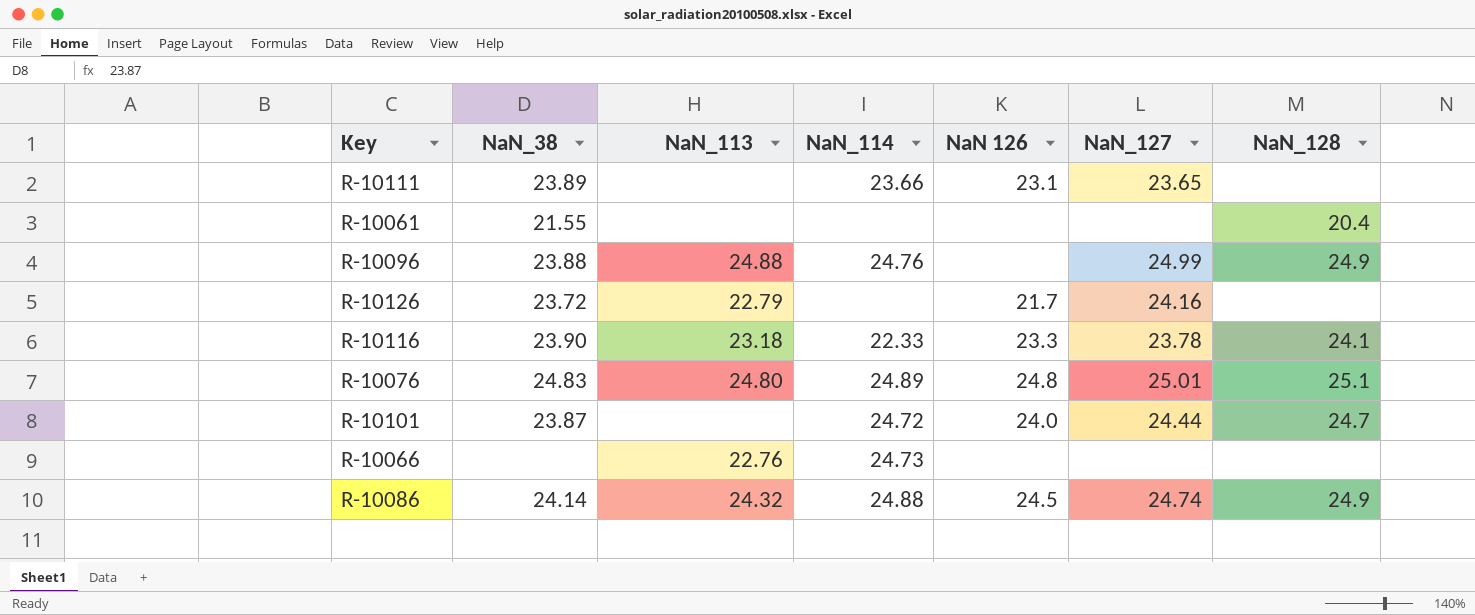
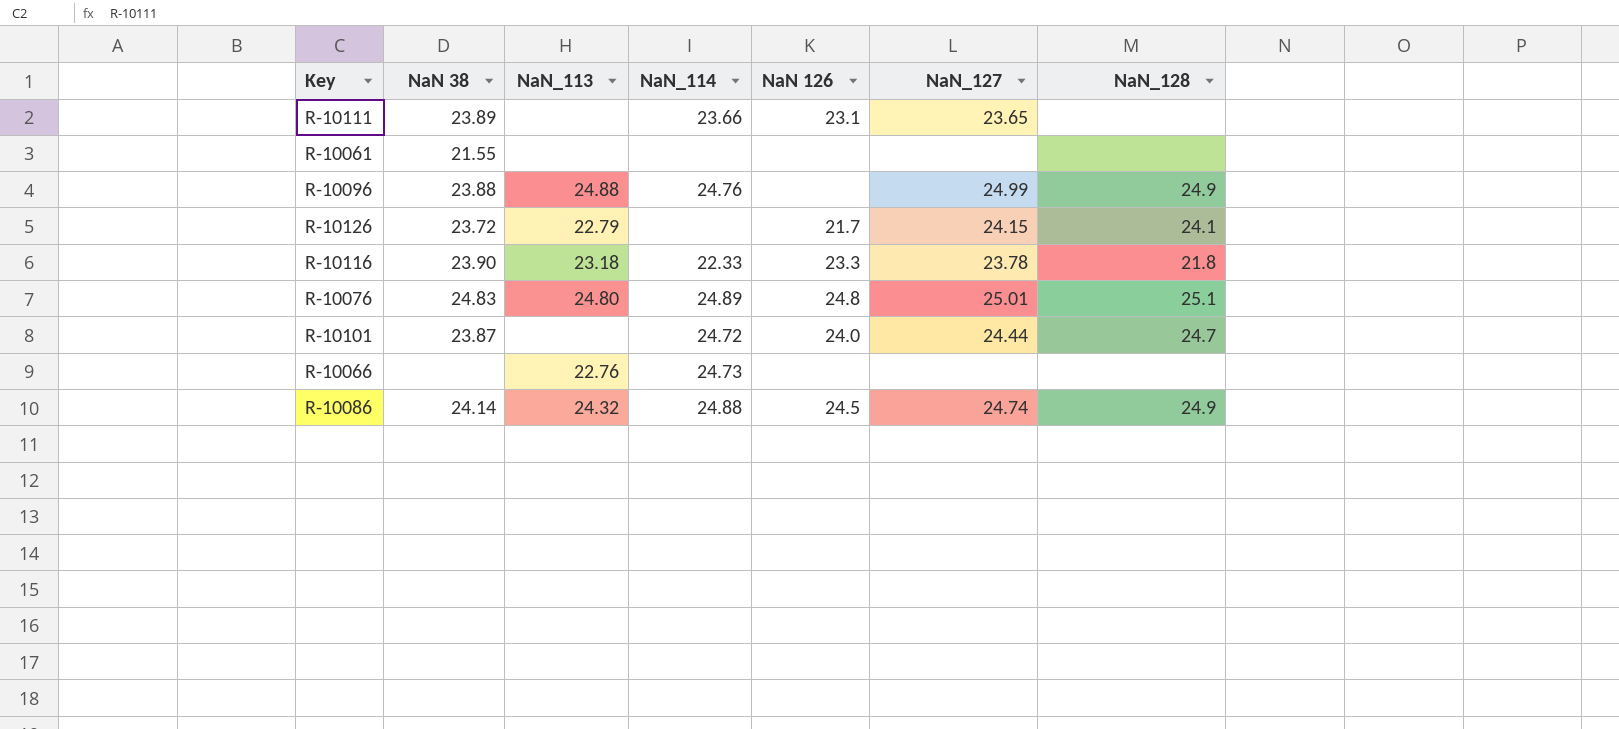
column name: NaN_38 -> NaN 38
R-10061 | NaN_128: 20.4 -> none
R-10126 | NaN_127: 24.16 -> 24.15
R-10126 | NaN_128: none -> 24.1
R-10116 | NaN_128: 24.1 -> 21.8

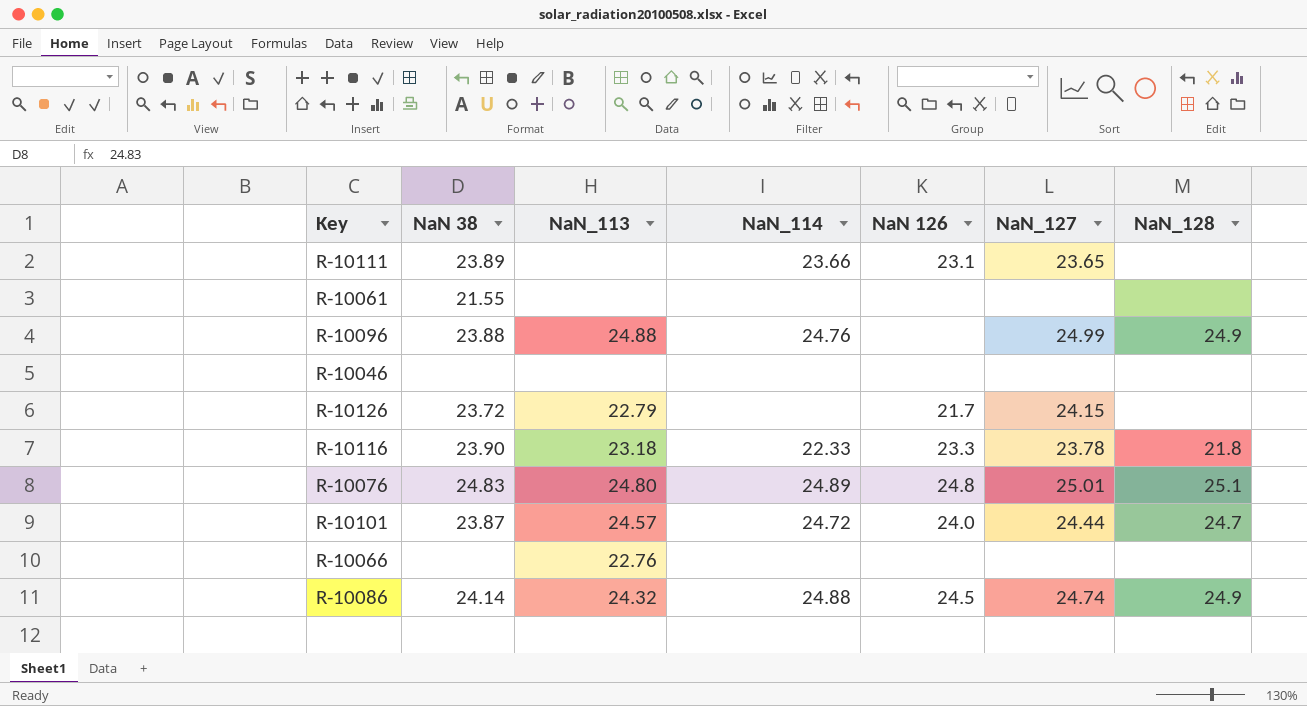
row R-10046: none -> none | none | none | none | none | none
R-10126 | NaN_128: 24.1 -> none
R-10101 | NaN_113: none -> 24.57
R-10066 | NaN_114: 24.73 -> none

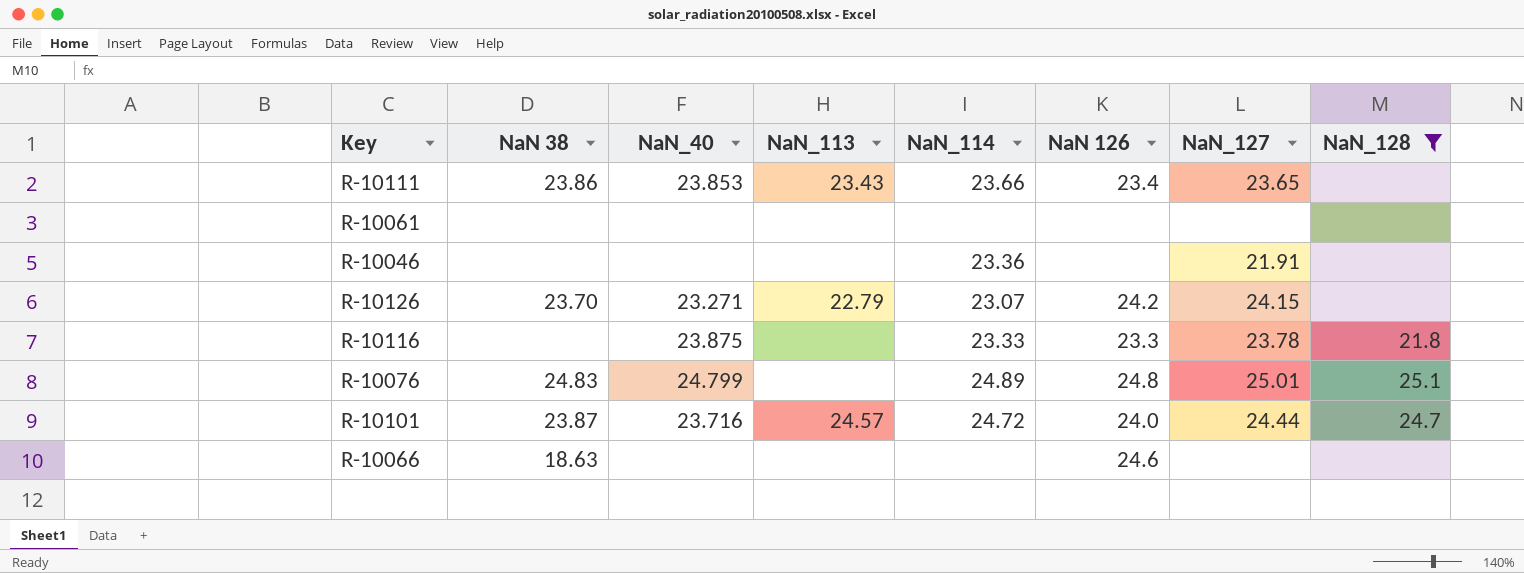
filter: none -> NaN_128 != 24.9
column NaN_40 | position: none -> 3
R-10111 | NaN 38: 23.89 -> 23.86
R-10111 | NaN_113: none -> 23.43
R-10111 | NaN 126: 23.1 -> 23.4
R-10061 | NaN 38: 21.55 -> none
R-10046 | NaN_114: none -> 23.36
R-10046 | NaN_127: none -> 21.91
R-10126 | NaN 38: 23.72 -> 23.70
R-10126 | NaN_114: none -> 23.07
R-10126 | NaN 126: 21.7 -> 24.2
R-10116 | NaN 38: 23.90 -> none
R-10116 | NaN_113: 23.18 -> none
R-10116 | NaN_114: 22.33 -> 23.33
R-10076 | NaN_113: 24.80 -> none
R-10066 | NaN 38: none -> 18.63
R-10066 | NaN_113: 22.76 -> none
R-10066 | NaN 126: none -> 24.6

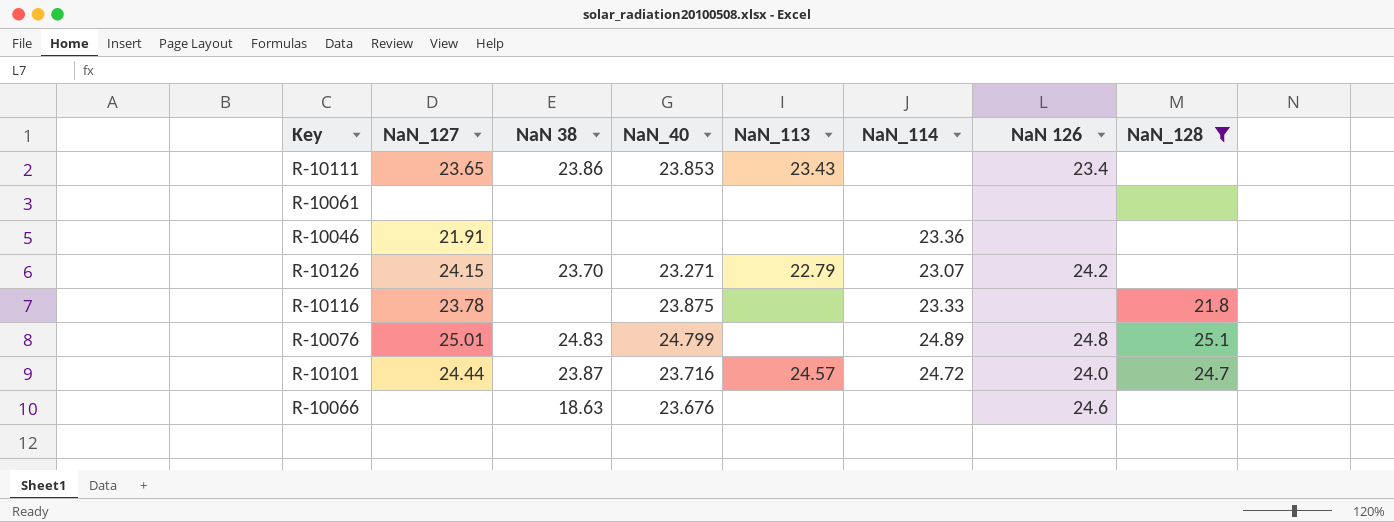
column NaN_127 | position: 7 -> 2
R-10111 | NaN_114: 23.66 -> none
R-10116 | NaN 126: 23.3 -> none
R-10066 | NaN_40: none -> 23.676

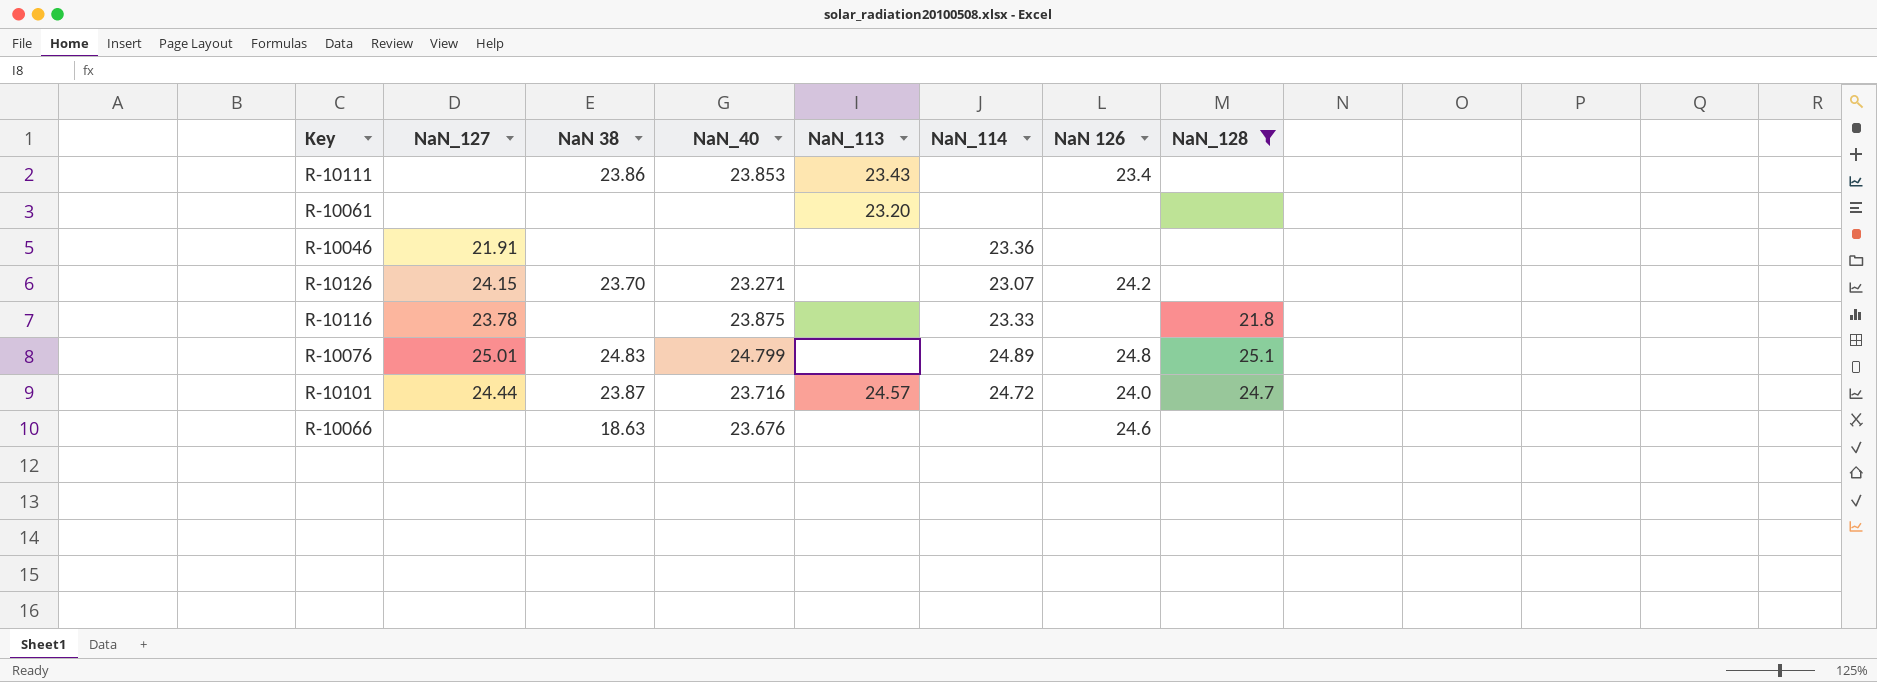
R-10111 | NaN_127: 23.65 -> none
R-10061 | NaN_113: none -> 23.20
R-10126 | NaN_113: 22.79 -> none

